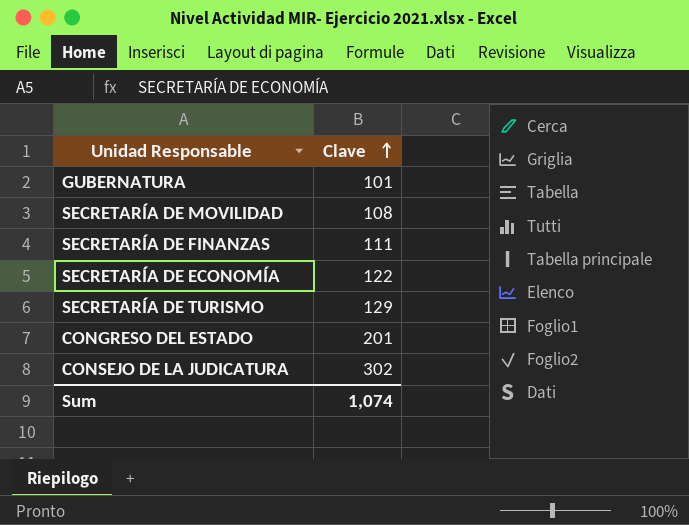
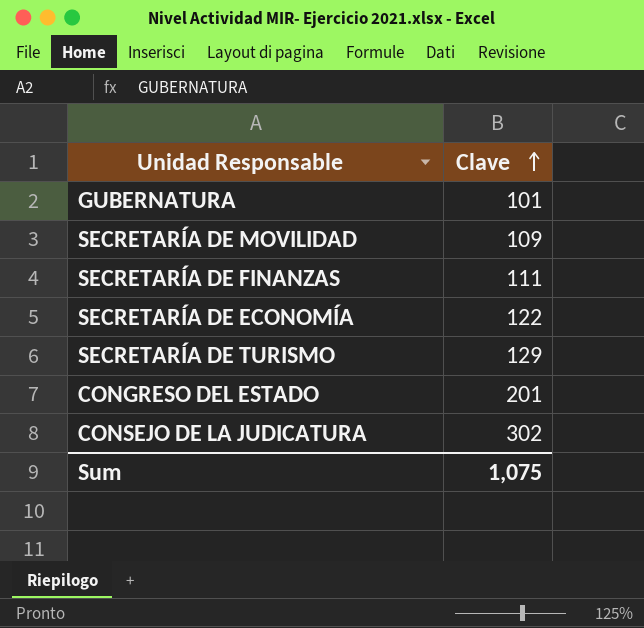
SECRETARÍA DE MOVILIDAD | Clave: 108 -> 109
Sum | Clave: 1,074 -> 1,075

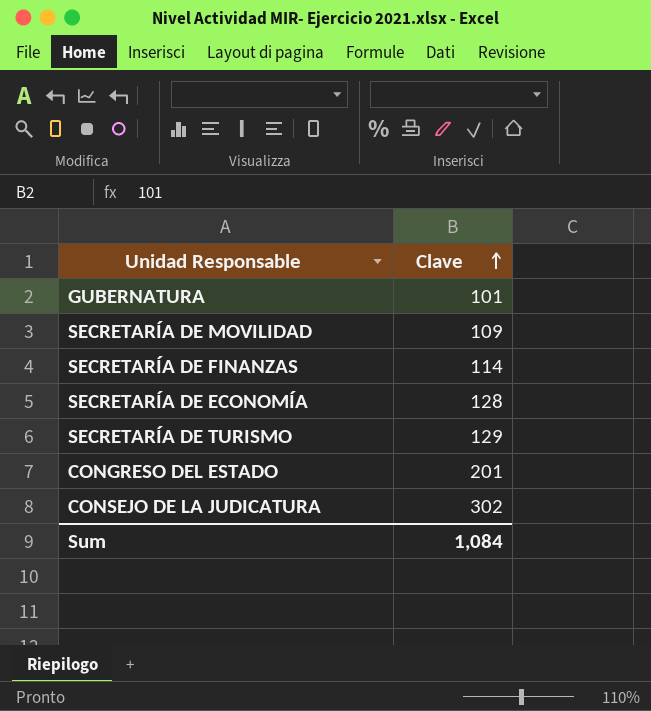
SECRETARÍA DE FINANZAS | Clave: 111 -> 114
SECRETARÍA DE ECONOMÍA | Clave: 122 -> 128
Sum | Clave: 1,075 -> 1,084

